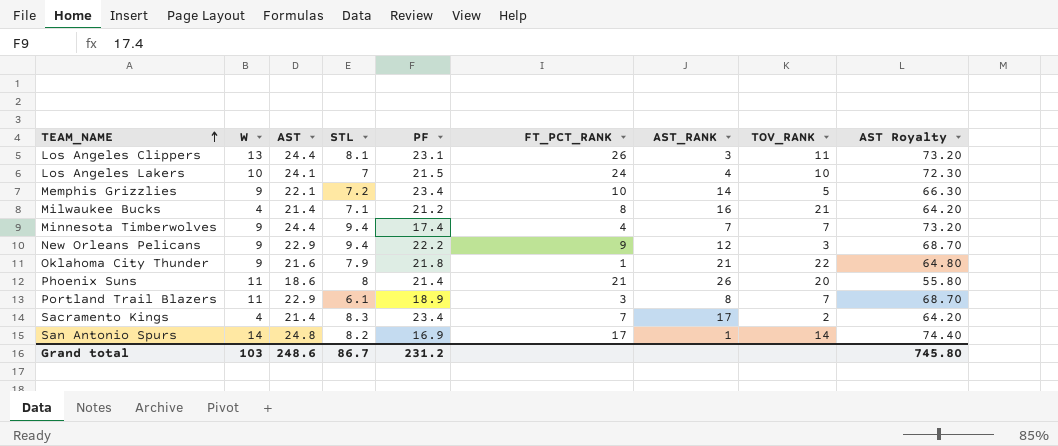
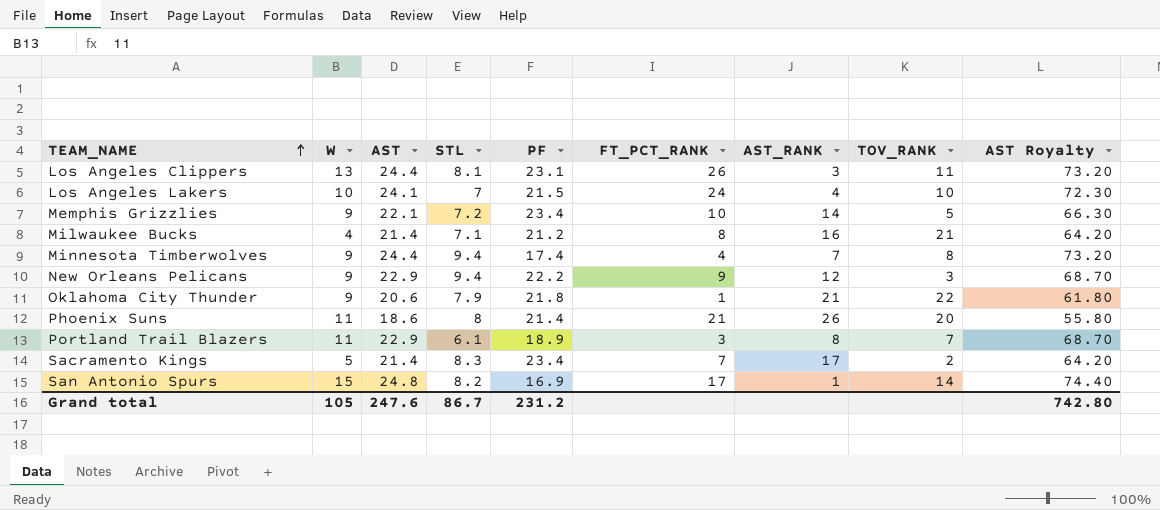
Minnesota Timberwolves | TOV_RANK: 7 -> 8
Oklahoma City Thunder | AST: 21.6 -> 20.6
Oklahoma City Thunder | AST Royalty: 64.80 -> 61.80
Sacramento Kings | W: 4 -> 5
San Antonio Spurs | W: 14 -> 15
Grand total | W: 103 -> 105
Grand total | AST: 248.6 -> 247.6
Grand total | AST Royalty: 745.80 -> 742.80

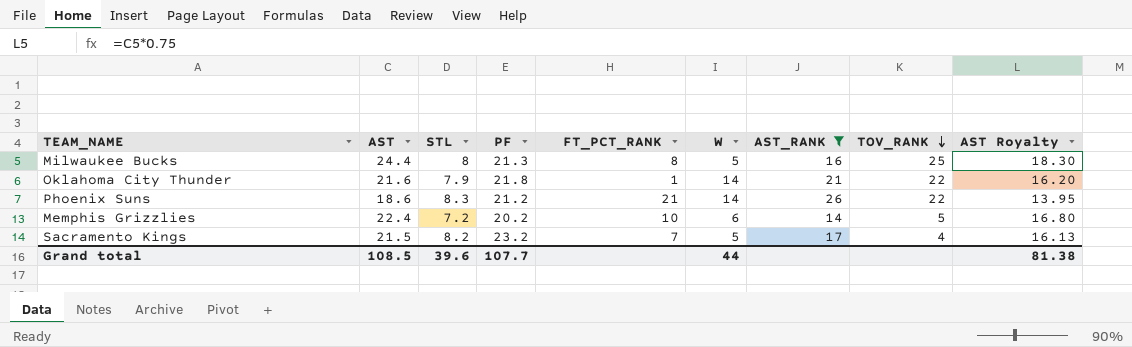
filter: none -> AST_RANK >= 14
row order: TEAM_NAME ascending -> TOV_RANK descending
column W | position: 2 -> 6
column AST Royalty | formula: [AST] * 3 -> [AST] * 0.75
Milwaukee Bucks | AST: 21.4 -> 24.4
Milwaukee Bucks | STL: 7.1 -> 8
Milwaukee Bucks | PF: 21.2 -> 21.3
Milwaukee Bucks | W: 4 -> 5
Milwaukee Bucks | TOV_RANK: 21 -> 25
Oklahoma City Thunder | AST: 20.6 -> 21.6
Oklahoma City Thunder | W: 9 -> 14
Phoenix Suns | STL: 8 -> 8.3
Phoenix Suns | PF: 21.4 -> 21.2
Phoenix Suns | W: 11 -> 14
Phoenix Suns | TOV_RANK: 20 -> 22
Memphis Grizzlies | AST: 22.1 -> 22.4
Memphis Grizzlies | PF: 23.4 -> 20.2
Memphis Grizzlies | W: 9 -> 6
Sacramento Kings | AST: 21.4 -> 21.5
Sacramento Kings | STL: 8.3 -> 8.2
Sacramento Kings | PF: 23.4 -> 23.2
Sacramento Kings | TOV_RANK: 2 -> 4
Grand total | AST: 247.6 -> 108.5
Grand total | STL: 86.7 -> 39.6
Grand total | PF: 231.2 -> 107.7
Grand total | W: 105 -> 44
Grand total | AST Royalty: 742.80 -> 81.38

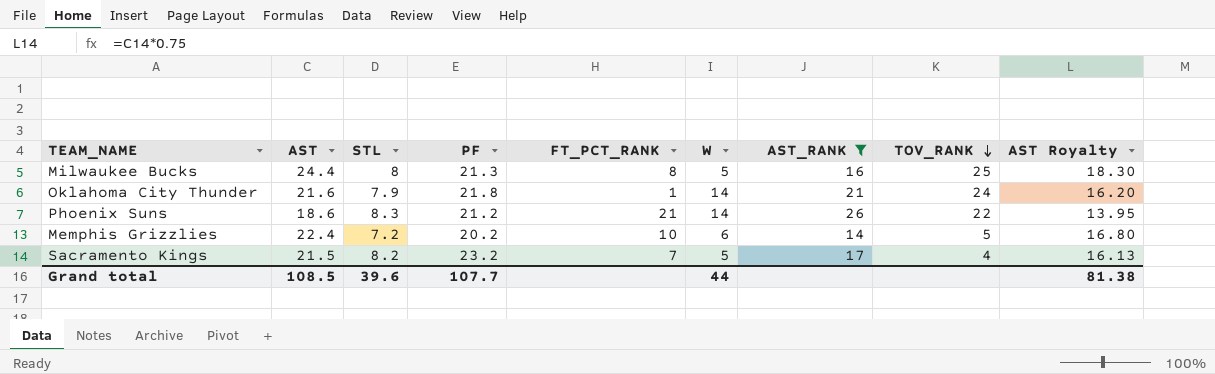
Oklahoma City Thunder | TOV_RANK: 22 -> 24

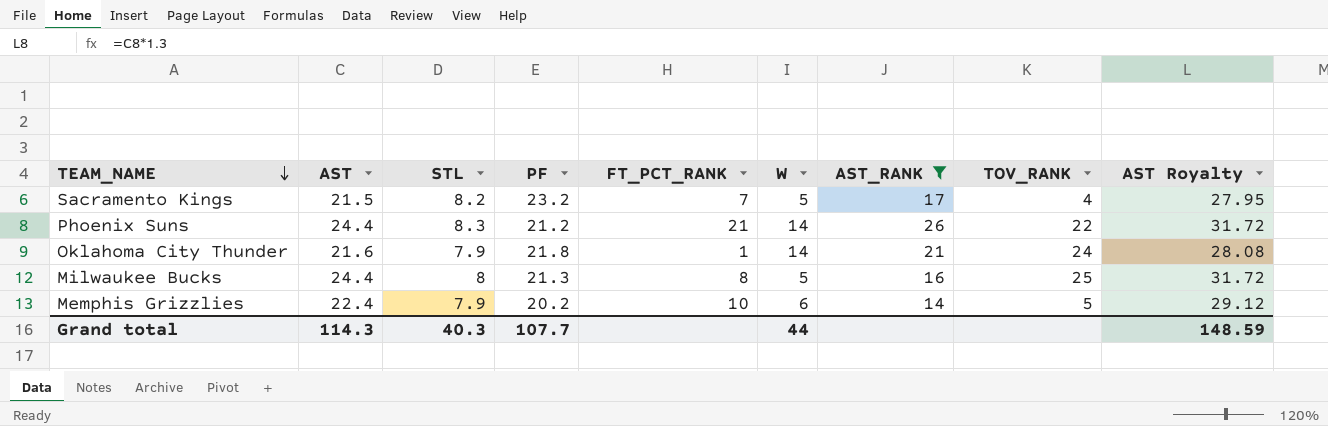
row order: TOV_RANK descending -> TEAM_NAME descending
column AST Royalty | formula: [AST] * 0.75 -> [AST] * 1.3
Phoenix Suns | AST: 18.6 -> 24.4
Memphis Grizzlies | STL: 7.2 -> 7.9
Grand total | AST: 108.5 -> 114.3
Grand total | STL: 39.6 -> 40.3
Grand total | AST Royalty: 81.38 -> 148.59

